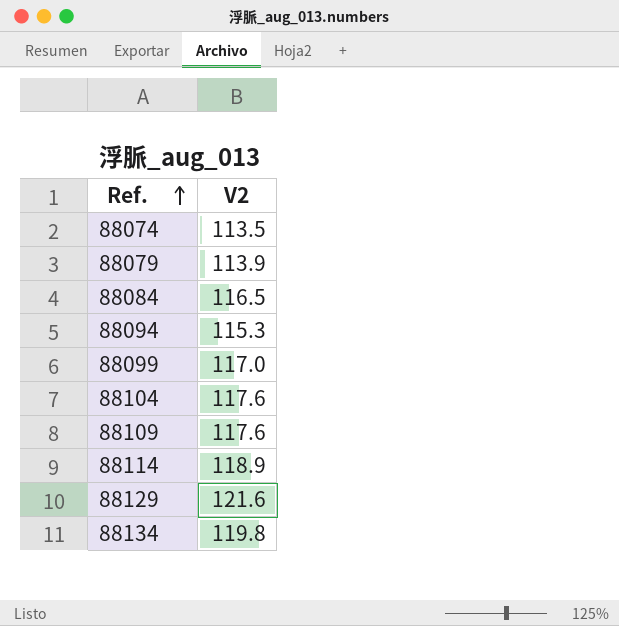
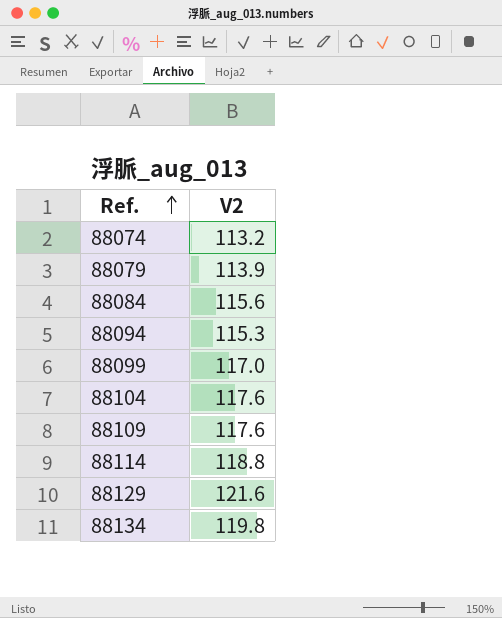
88074 | V2: 113.5 -> 113.2
88084 | V2: 116.5 -> 115.6
88114 | V2: 118.9 -> 118.8

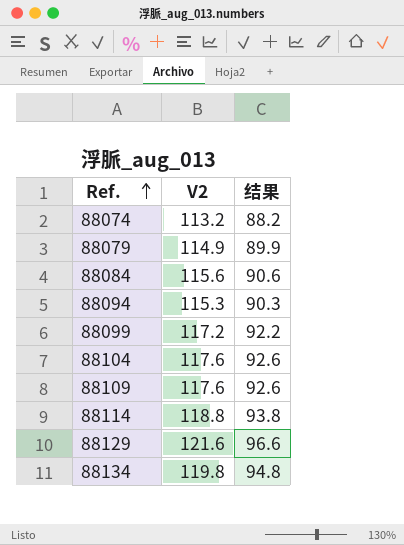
column 结果 | formula: none -> [V2] - 25
88079 | V2: 113.9 -> 114.9
88099 | V2: 117.0 -> 117.2

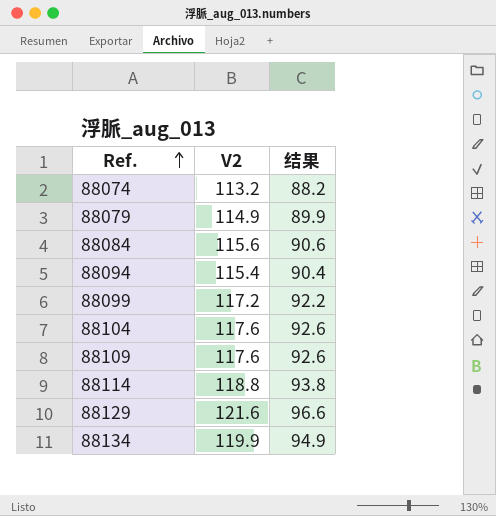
88094 | V2: 115.3 -> 115.4
88094 | 结果: 90.3 -> 90.4
88134 | V2: 119.8 -> 119.9
88134 | 结果: 94.8 -> 94.9

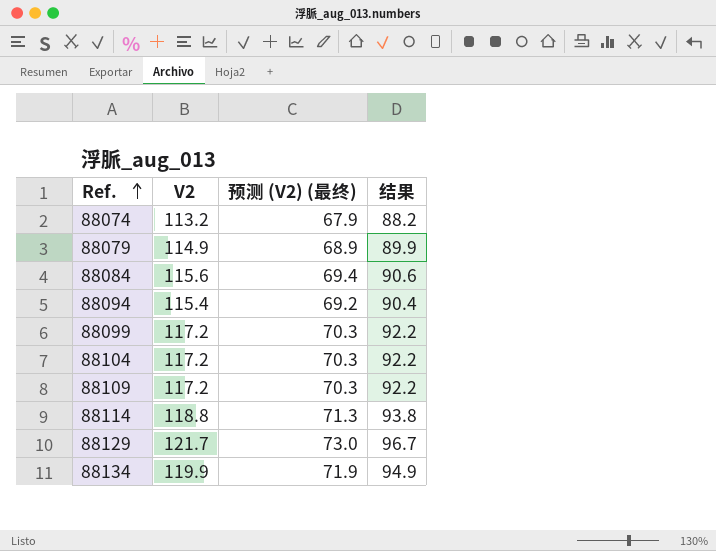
column 预测 (V2) (最终) | formula: none -> [V2] * 0.6
88104 | V2: 117.6 -> 117.2
88104 | 结果: 92.6 -> 92.2
88109 | V2: 117.6 -> 117.2
88109 | 结果: 92.6 -> 92.2
88129 | V2: 121.6 -> 121.7
88129 | 结果: 96.6 -> 96.7

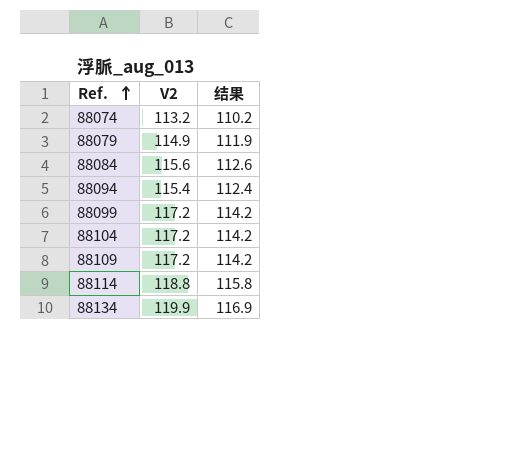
column 预测 (V2) (最终) | formula: [V2] * 0.6 -> none
column 结果 | formula: [V2] - 25 -> [V2] - 3
row 88129: 121.7 | 73.0 | 96.7 -> none

